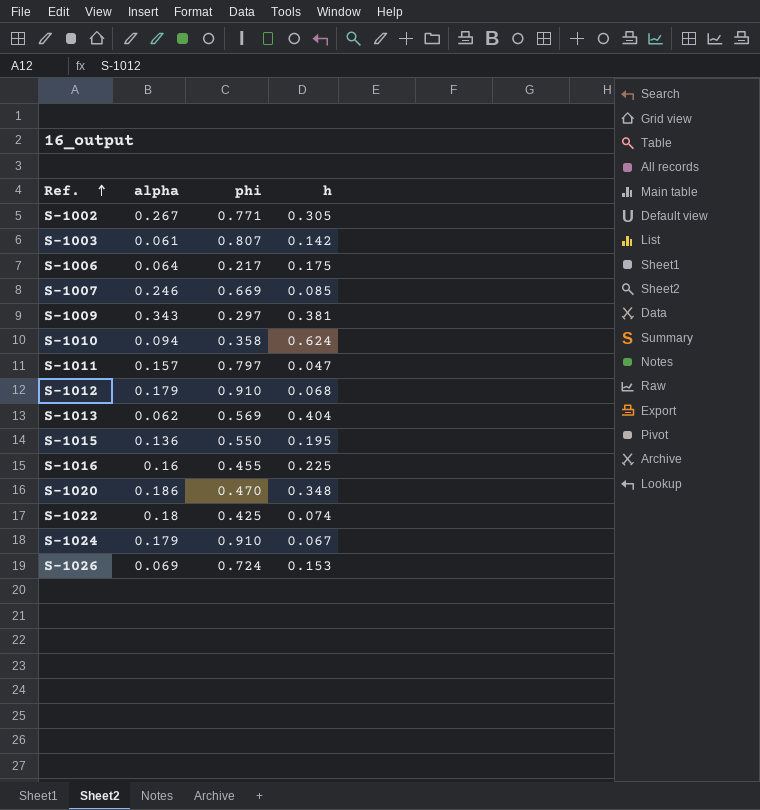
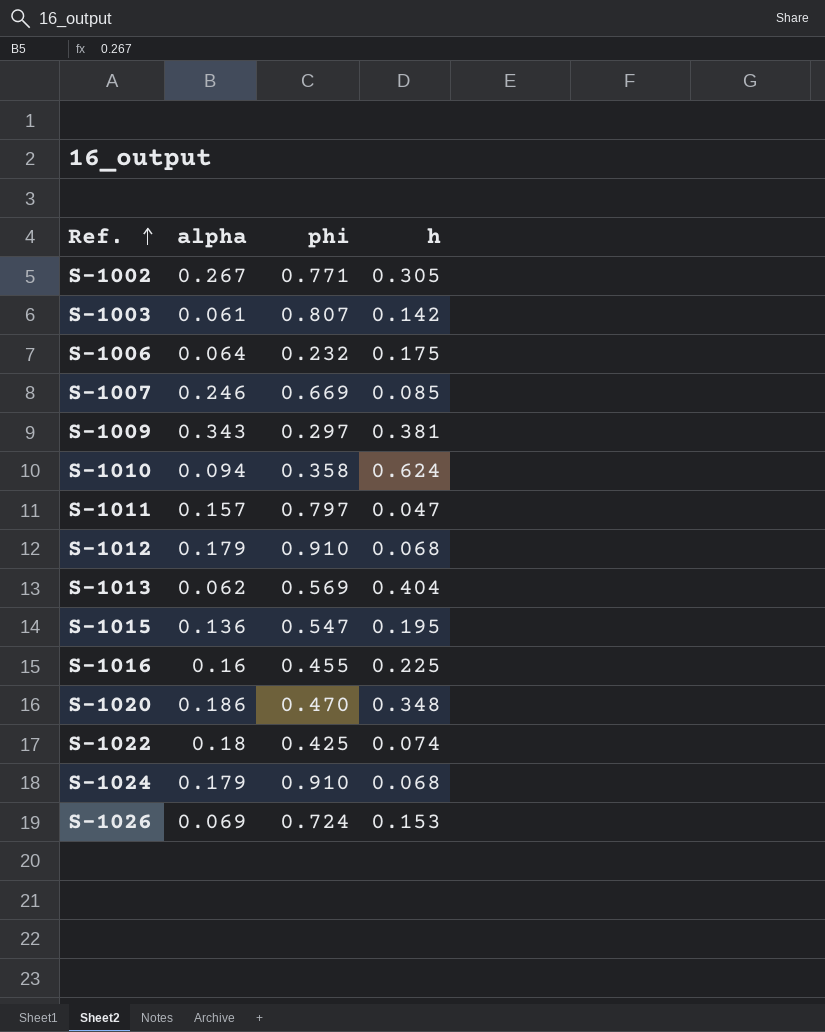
S-1006 | phi: 0.217 -> 0.232
S-1015 | phi: 0.550 -> 0.547
S-1024 | h: 0.067 -> 0.068

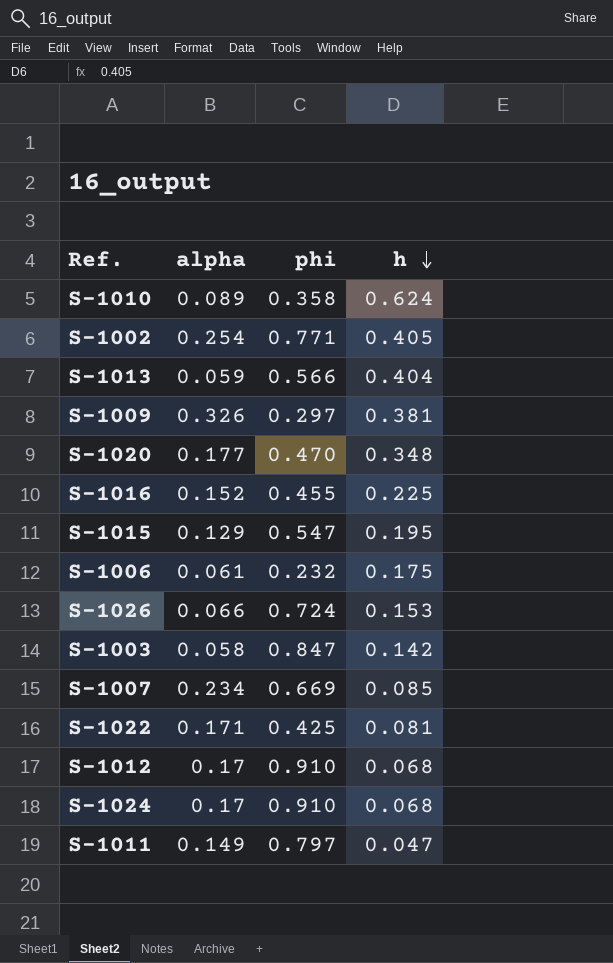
row order: Ref. ascending -> h descending
S-1010 | alpha: 0.094 -> 0.089
S-1002 | alpha: 0.267 -> 0.254
S-1002 | h: 0.305 -> 0.405
S-1013 | alpha: 0.062 -> 0.059
S-1013 | phi: 0.569 -> 0.566
S-1009 | alpha: 0.343 -> 0.326
S-1020 | alpha: 0.186 -> 0.177
S-1016 | alpha: 0.16 -> 0.152
S-1015 | alpha: 0.136 -> 0.129
S-1006 | alpha: 0.064 -> 0.061
S-1026 | alpha: 0.069 -> 0.066
S-1003 | alpha: 0.061 -> 0.058
S-1003 | phi: 0.807 -> 0.847
S-1007 | alpha: 0.246 -> 0.234
S-1022 | alpha: 0.18 -> 0.171
S-1022 | h: 0.074 -> 0.081
S-1012 | alpha: 0.179 -> 0.17
S-1024 | alpha: 0.179 -> 0.17
S-1011 | alpha: 0.157 -> 0.149

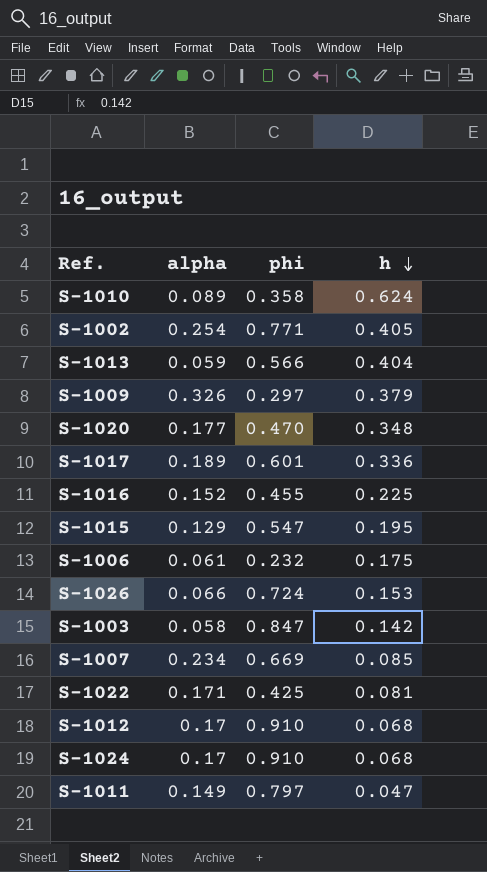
S-1009 | h: 0.381 -> 0.379
row S-1017: none -> 0.189 | 0.601 | 0.336

